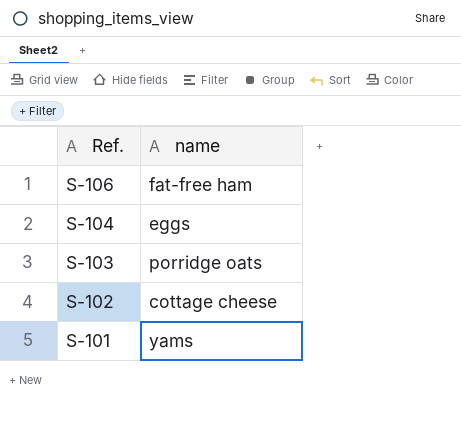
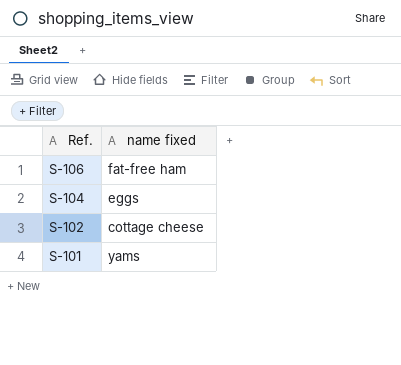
column name: name -> name fixed
row S-103: porridge oats -> none

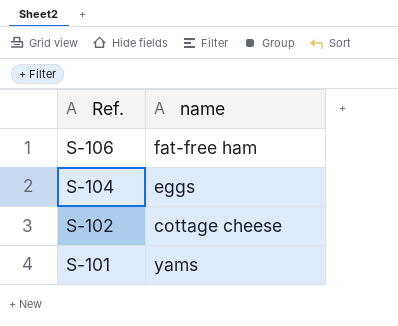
column name: name fixed -> name

